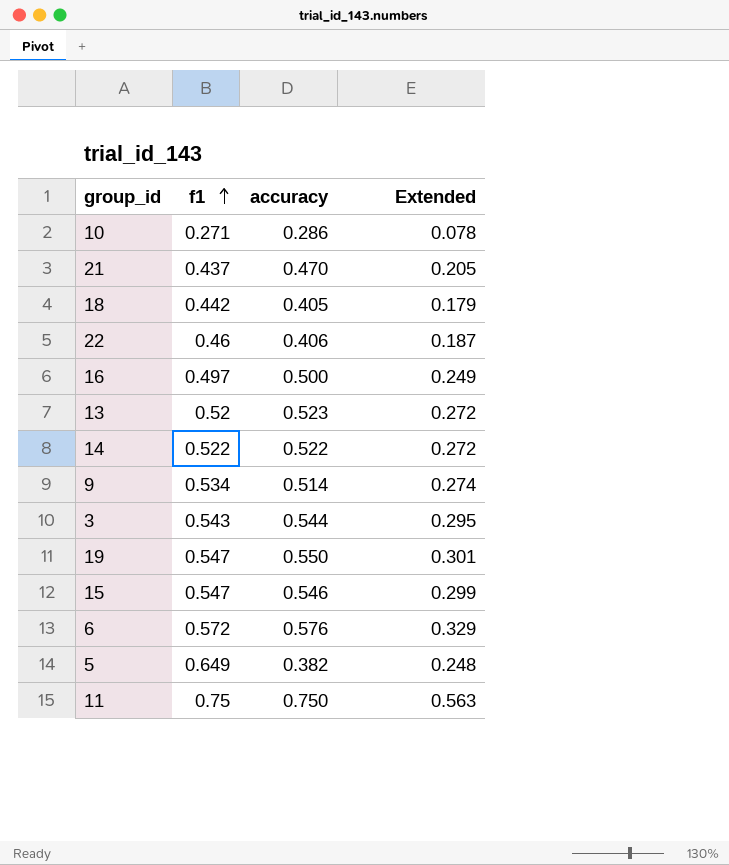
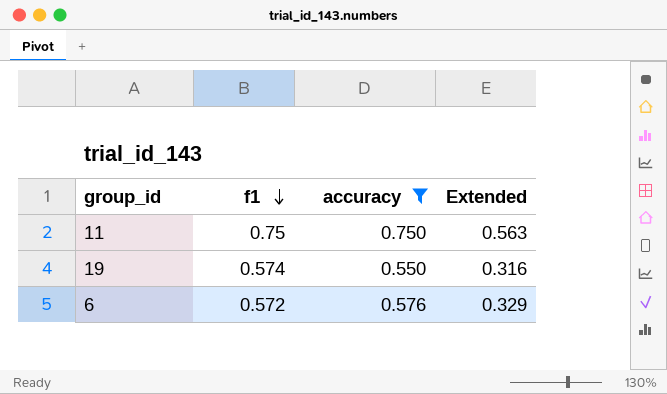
filter: none -> accuracy >= 0.550
row order: f1 ascending -> f1 descending
19 | f1: 0.547 -> 0.574
19 | Extended: 0.301 -> 0.316

